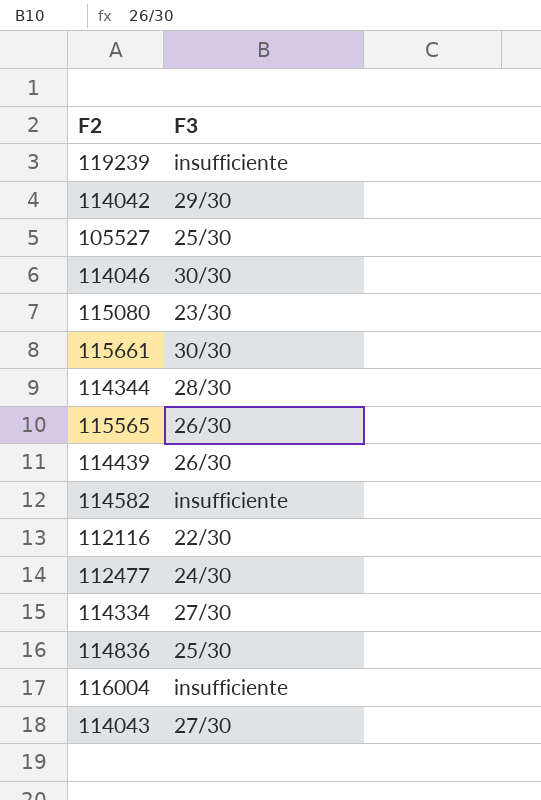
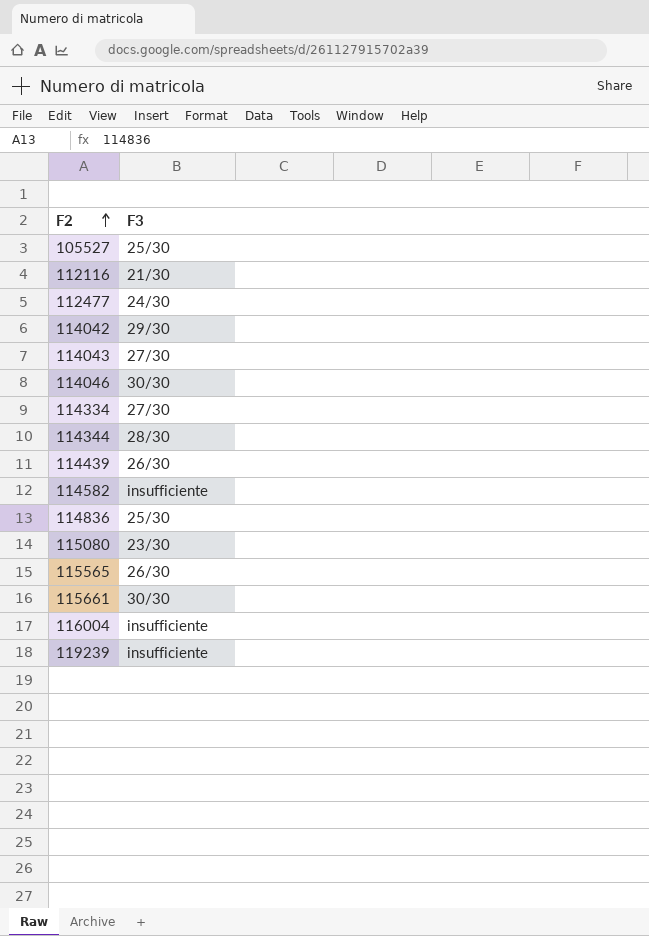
row order: none -> F2 ascending
112116 | F3: 22/30 -> 21/30

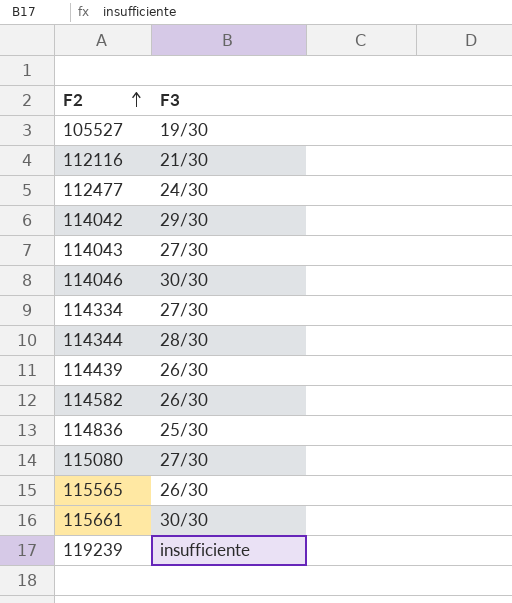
row 116004: insufficiente -> none
105527 | F3: 25/30 -> 19/30
114582 | F3: insufficiente -> 26/30
115080 | F3: 23/30 -> 27/30

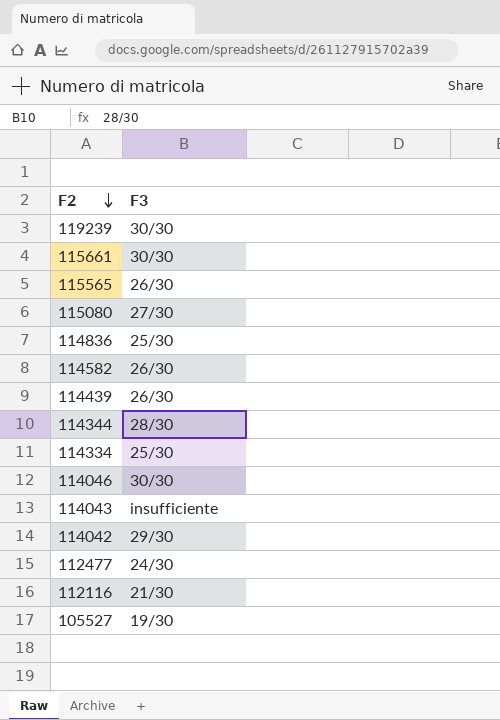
row order: F2 ascending -> F2 descending
119239 | F3: insufficiente -> 30/30
114334 | F3: 27/30 -> 25/30
114043 | F3: 27/30 -> insufficiente

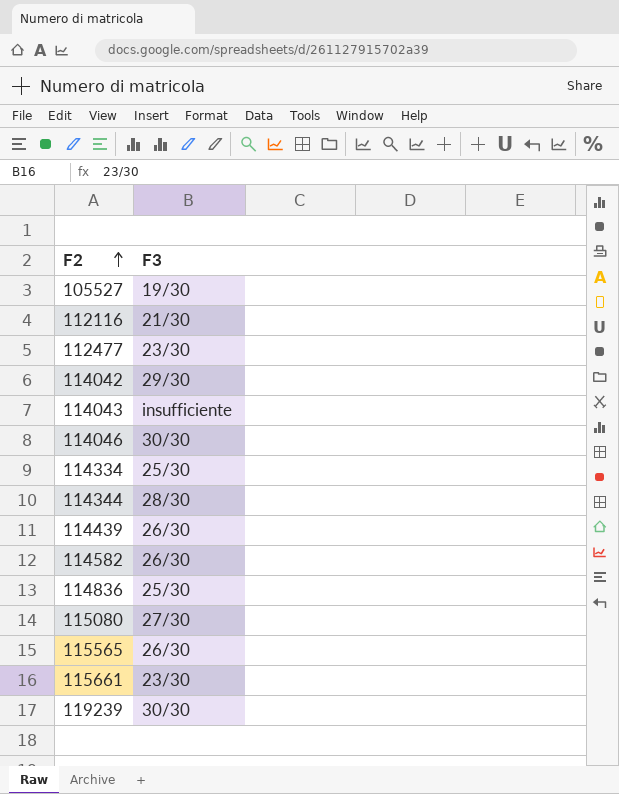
row order: F2 descending -> F2 ascending
112477 | F3: 24/30 -> 23/30
115661 | F3: 30/30 -> 23/30

